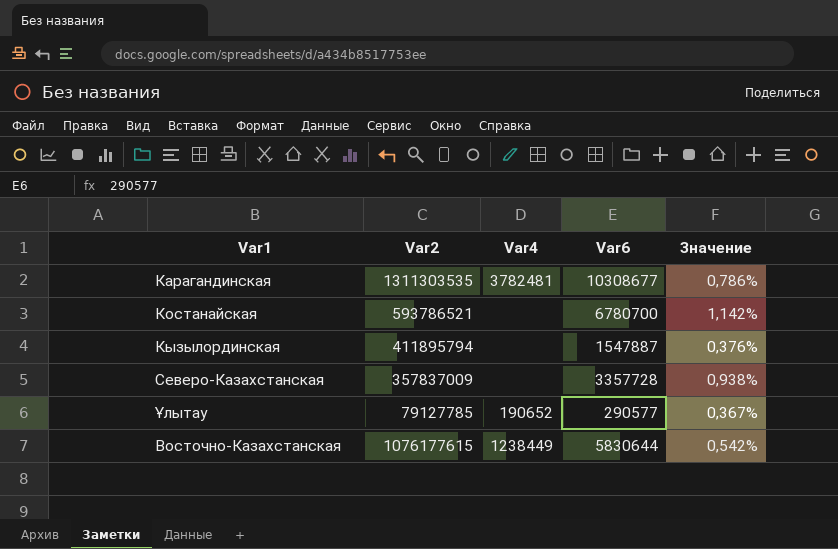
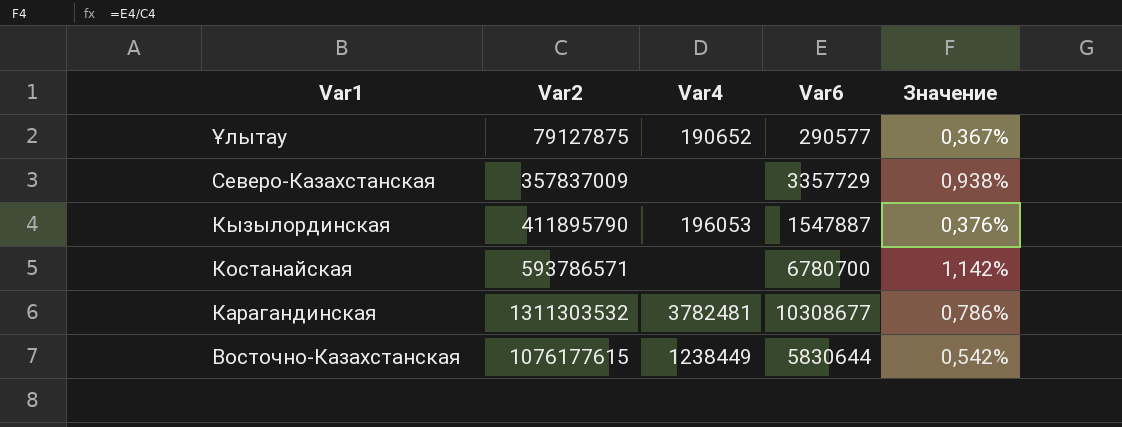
row order: none -> Var1 descending
Ұлытау | Var2: 79127785 -> 79127875
Северо-Казахстанская | Var6: 3357728 -> 3357729
Кызылординская | Var2: 411895794 -> 411895790
Кызылординская | Var4: none -> 196053
Костанайская | Var2: 593786521 -> 593786571
Карагандинская | Var2: 1311303535 -> 1311303532

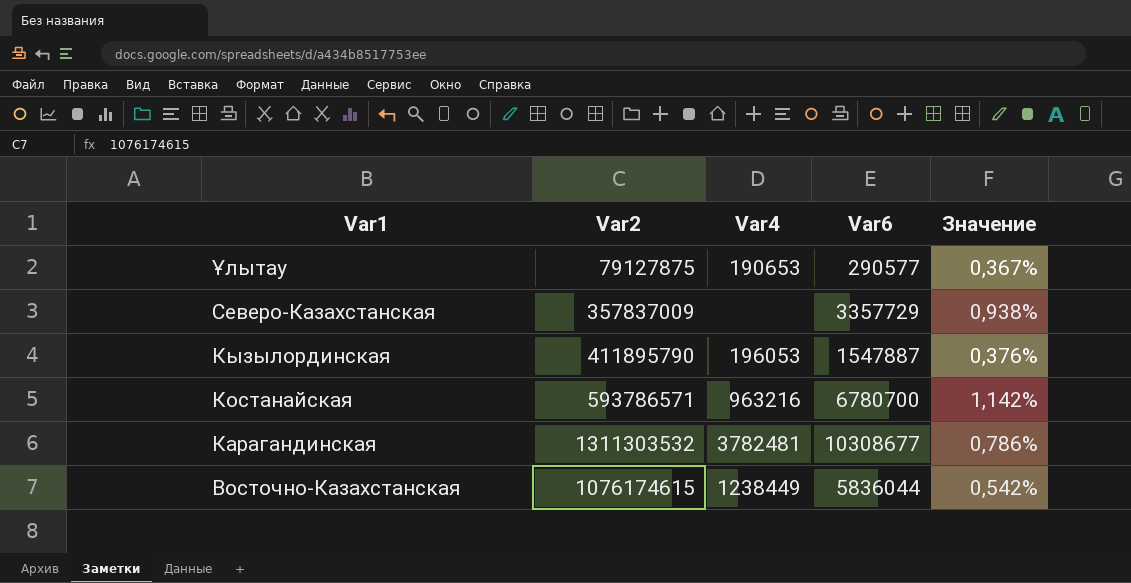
Ұлытау | Var4: 190652 -> 190653
Костанайская | Var4: none -> 963216
Восточно-Казахстанская | Var2: 1076177615 -> 1076174615
Восточно-Казахстанская | Var6: 5830644 -> 5836044

